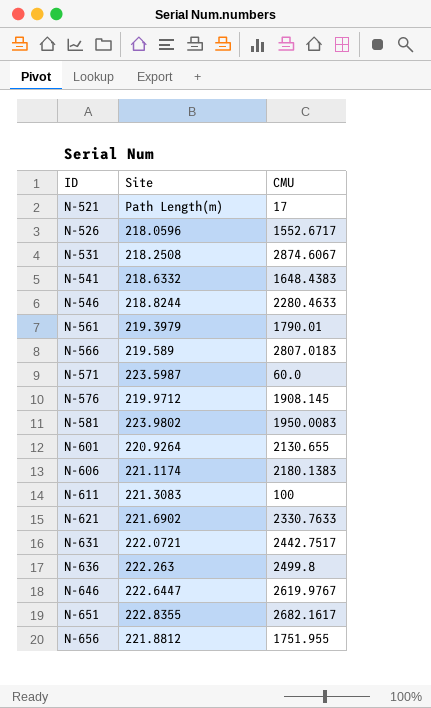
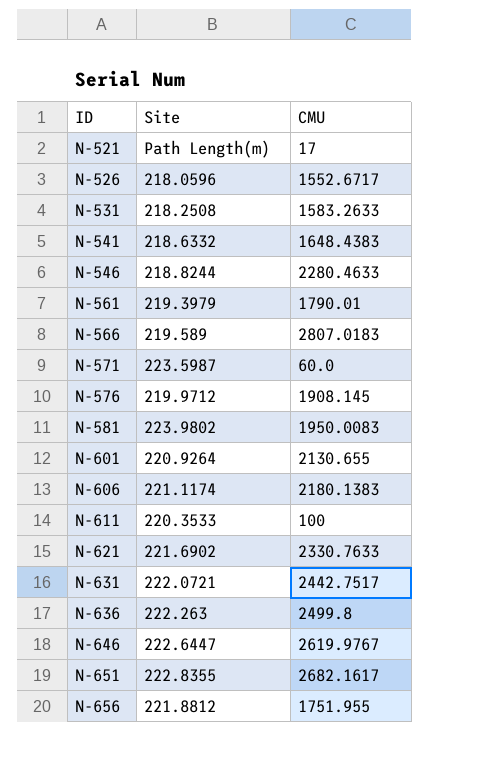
N-531 | CMU: 2874.6067 -> 1583.2633
N-611 | Site: 221.3083 -> 220.3533

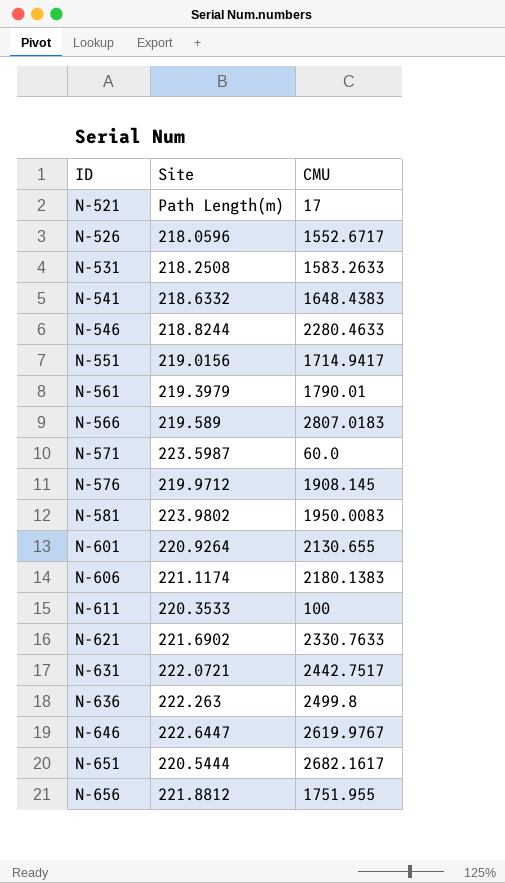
row N-551: none -> 219.0156 | 1714.9417
N-651 | Site: 222.8355 -> 220.5444

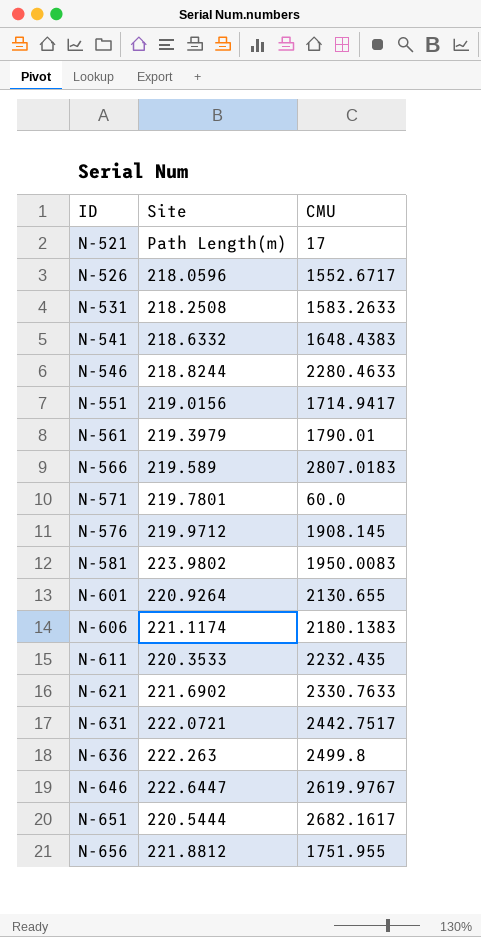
N-571 | Site: 223.5987 -> 219.7801
N-611 | CMU: 100 -> 2232.435

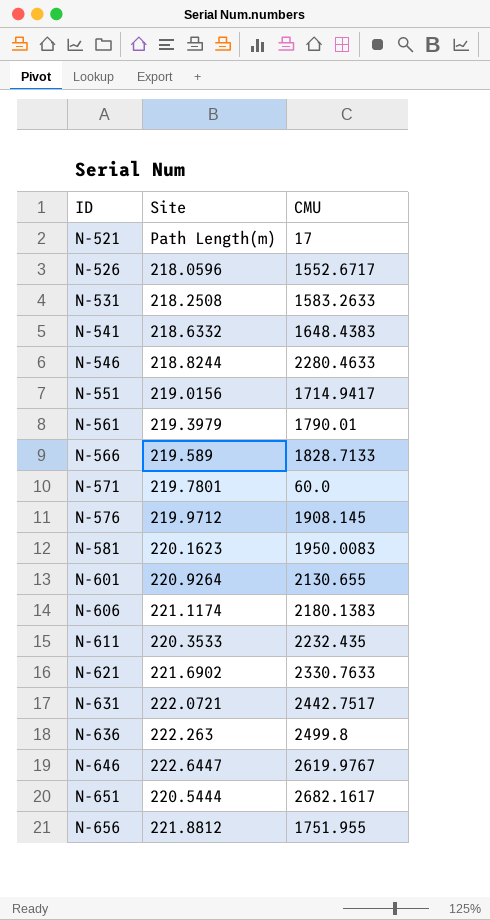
N-566 | CMU: 2807.0183 -> 1828.7133
N-581 | Site: 223.9802 -> 220.1623

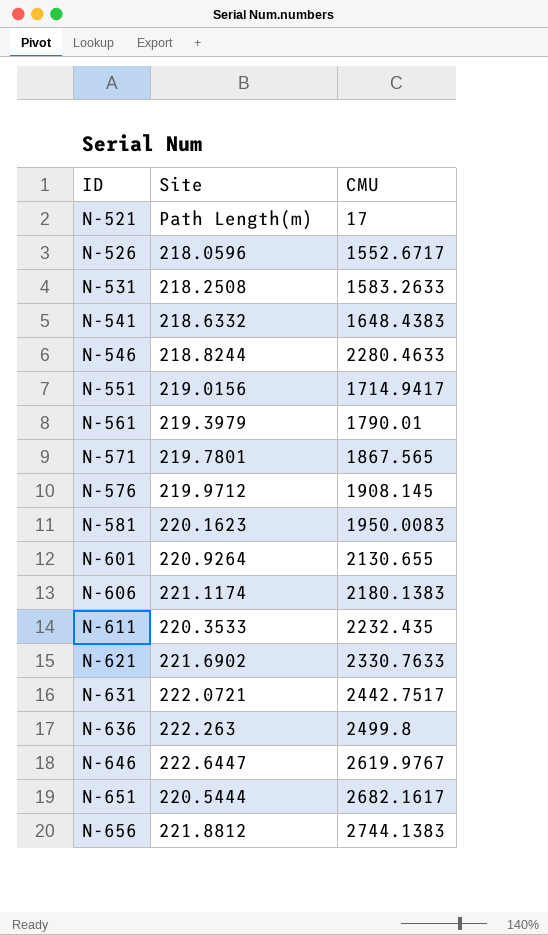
row N-566: 219.589 | 1828.7133 -> none
N-571 | CMU: 60.0 -> 1867.565
N-656 | CMU: 1751.955 -> 2744.1383

